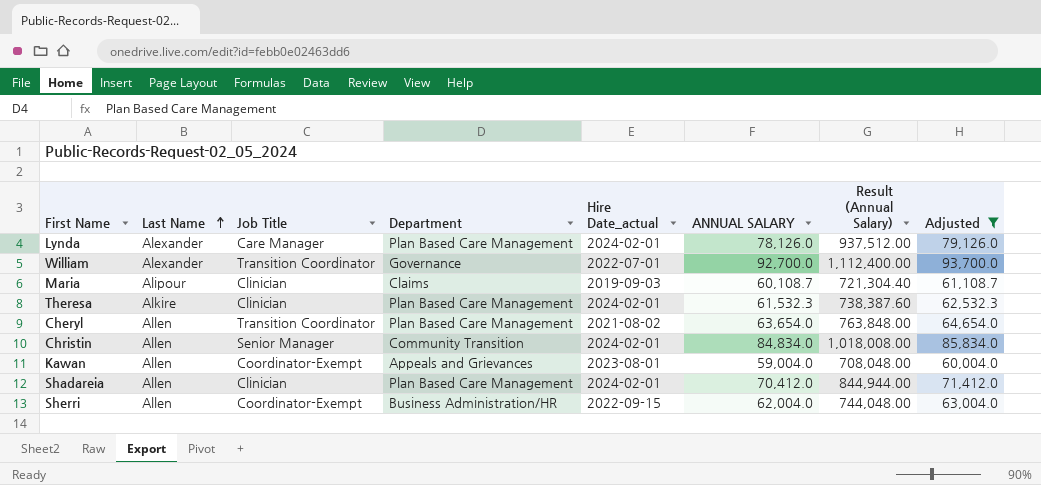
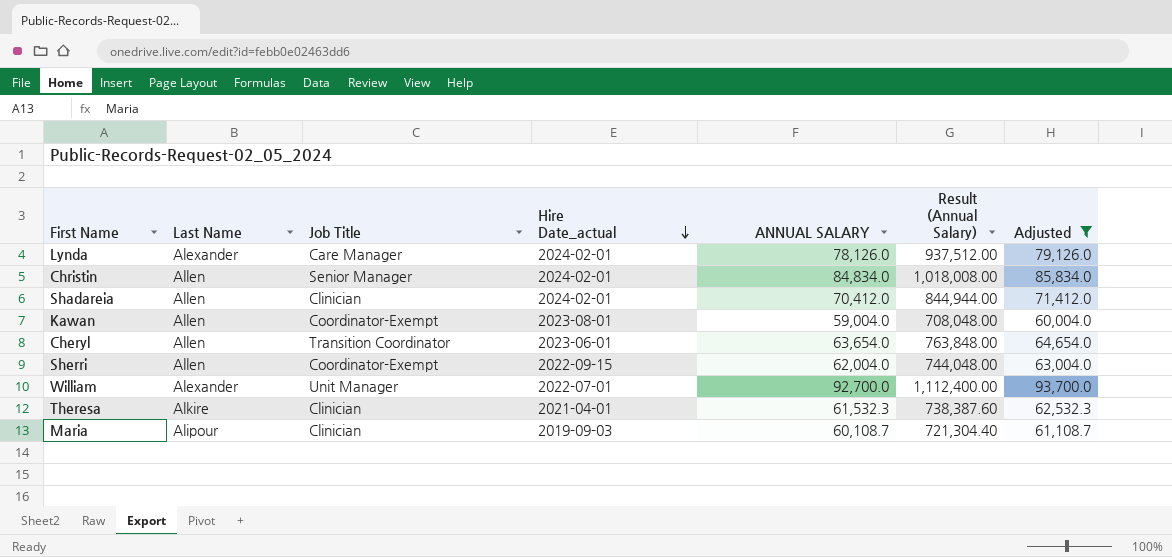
row order: Last Name ascending -> Hire Date_actual descending
column Department | position: 4 -> none
Cheryl | Hire Date_actual: 2021-08-02 -> 2023-06-01
William | Job Title: Transition Coordinator -> Unit Manager
Theresa | Hire Date_actual: 2024-02-01 -> 2021-04-01

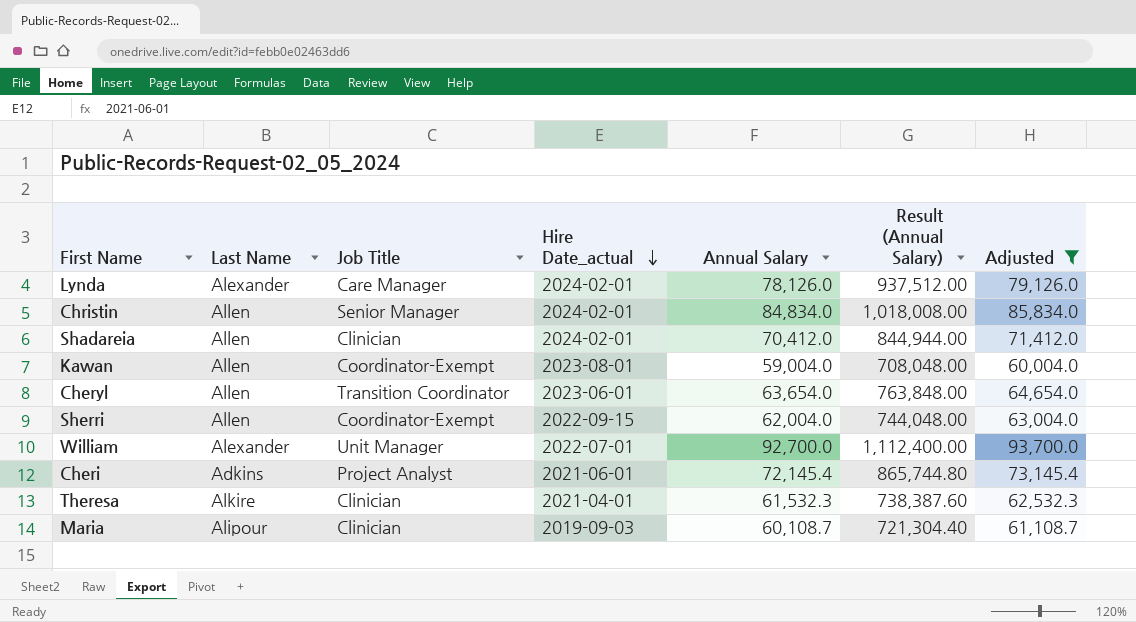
column name: ANNUAL SALARY -> Annual Salary
row Cheri: none -> Adkins | Project Analyst | 2021-06-01 | 72,145.4 | 865,744.80 | 73,145.4

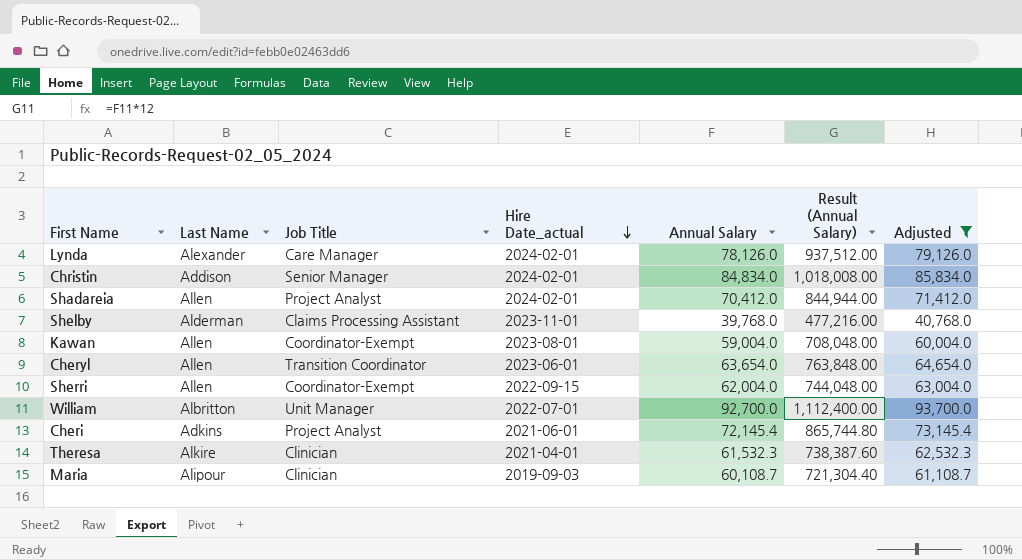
Christin | Last Name: Allen -> Addison
Shadareia | Job Title: Clinician -> Project Analyst
row Shelby: none -> Alderman | Claims Processing Assistant | 2023-11-01 | 39,768.0 | 477,216.00 | 40,768.0
William | Last Name: Alexander -> Albritton

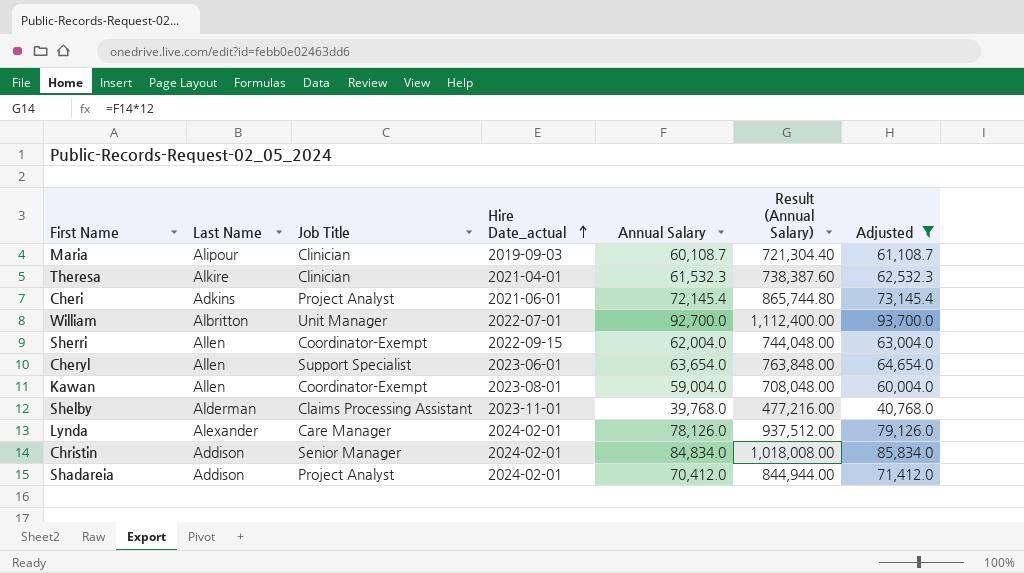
row order: Hire Date_actual descending -> Hire Date_actual ascending
Cheryl | Job Title: Transition Coordinator -> Support Specialist
Shadareia | Last Name: Allen -> Addison

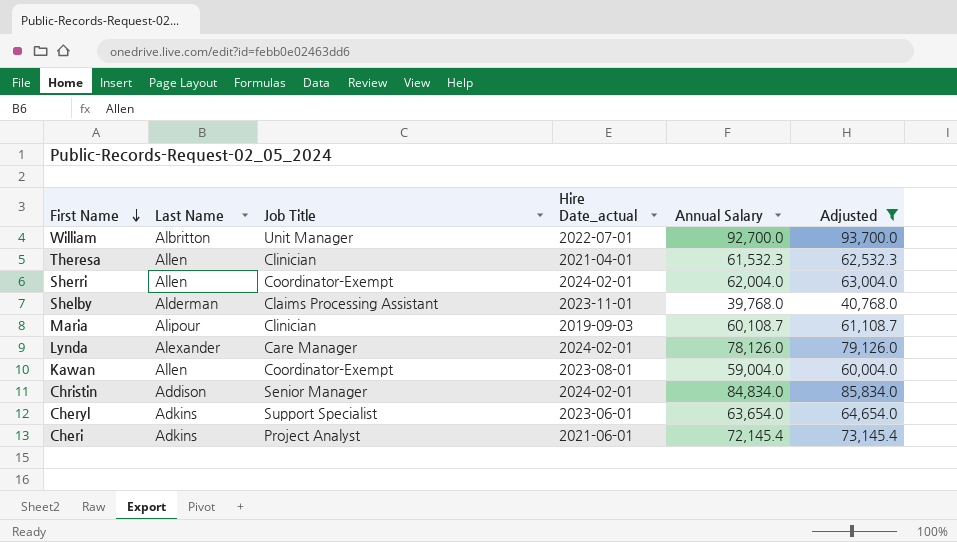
row order: Hire Date_actual ascending -> First Name descending
column Result (Annual Salary) | formula: [Annual Salary] * 12 -> none
row Shadareia: Addison | Project Analyst | 2024-02-01 | 70,412.0 | 844,944.00 | 71,412.0 -> none
Theresa | Last Name: Alkire -> Allen
Sherri | Hire Date_actual: 2022-09-15 -> 2024-02-01
Cheryl | Last Name: Allen -> Adkins

